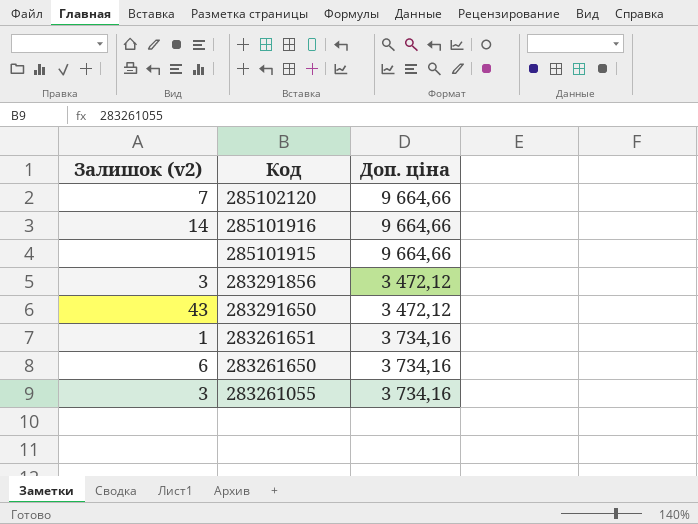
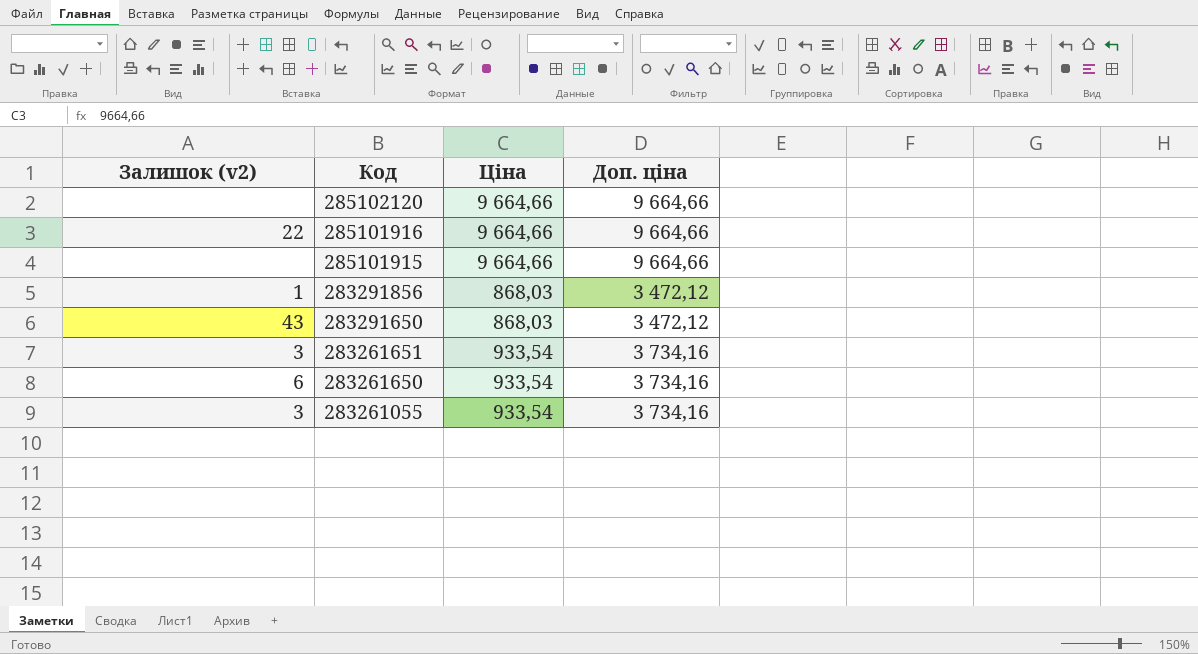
column Ціна | position: none -> 3
285102120 | Залишок (v2): 7 -> none
285101916 | Залишок (v2): 14 -> 22
283291856 | Залишок (v2): 3 -> 1
283261651 | Залишок (v2): 1 -> 3

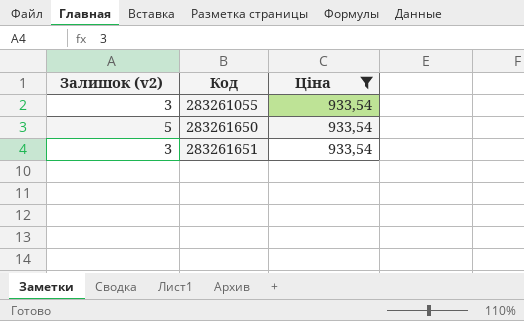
filter: none -> Ціна = 933,54
row order: Код descending -> Код ascending
column Доп. ціна | position: 4 -> none
283261650 | Залишок (v2): 6 -> 5

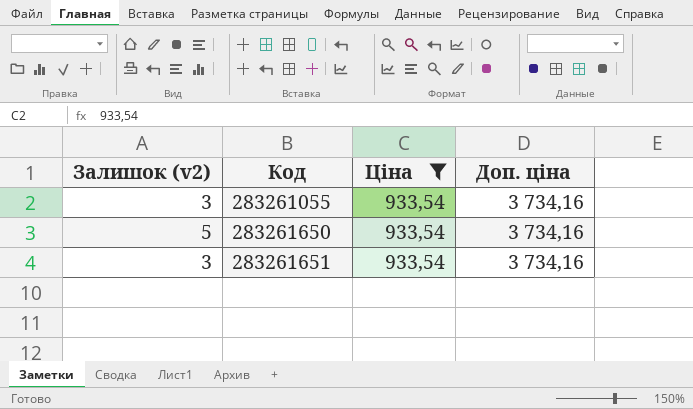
column Доп. ціна | position: none -> 4

